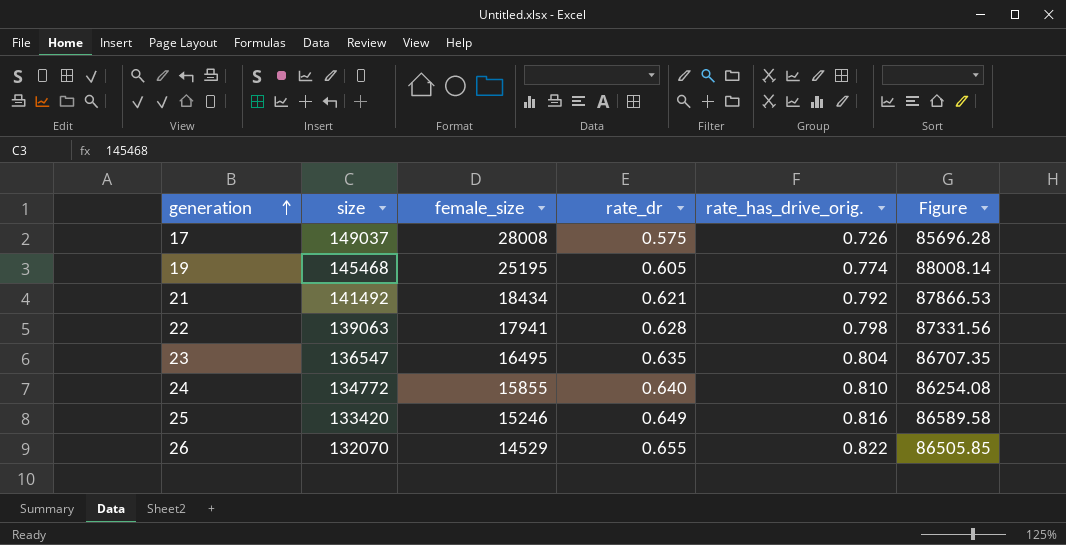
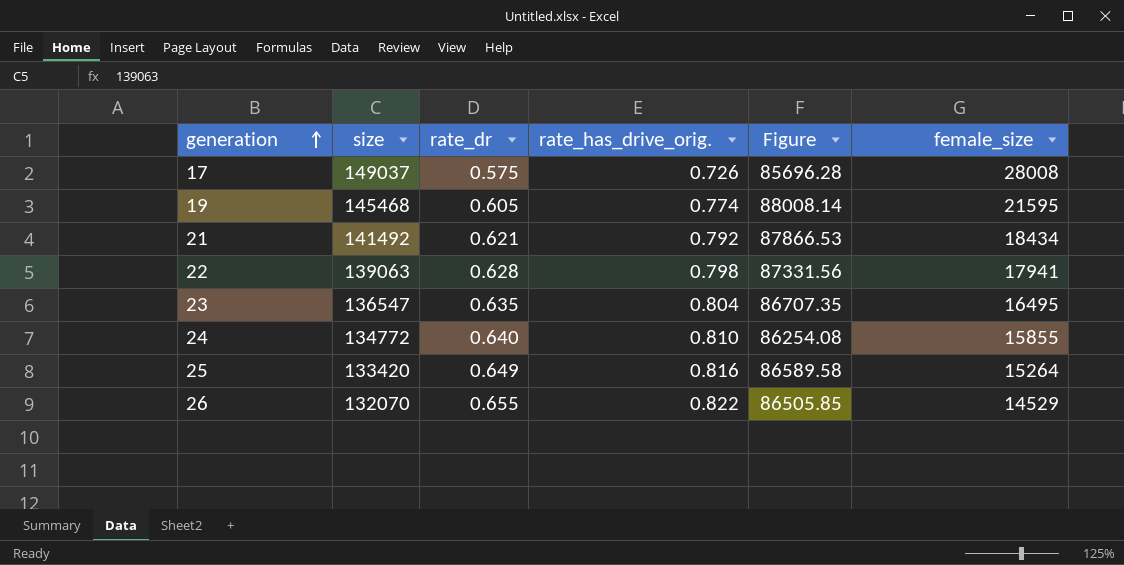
column female_size | position: 3 -> 6
19 | female_size: 25195 -> 21595
25 | female_size: 15246 -> 15264

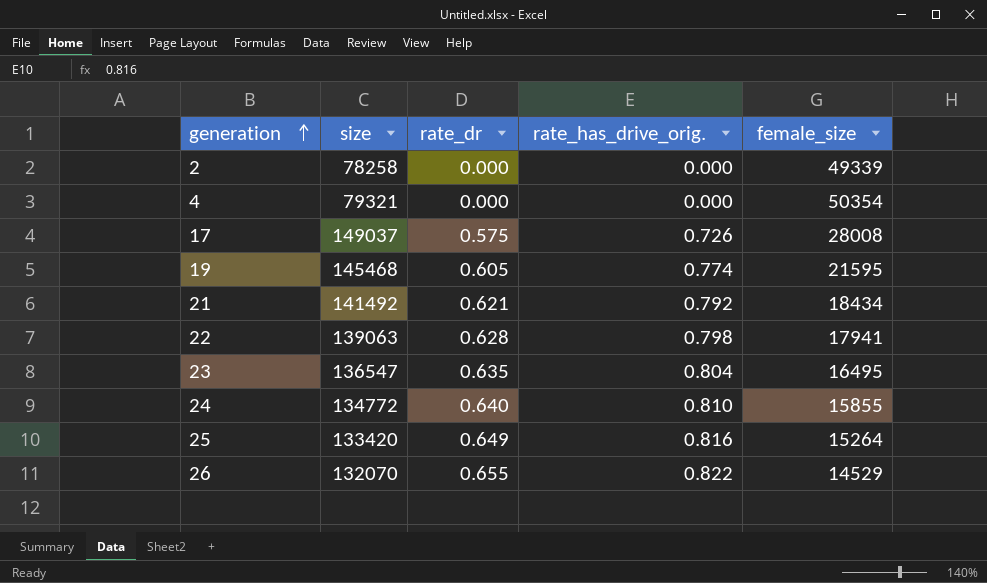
column Figure | formula: [size] * [rate_dr] -> none
row 2: none -> 78258 | 0.000 | 0.000 | 49339
row 4: none -> 79321 | 0.000 | 0.000 | 50354

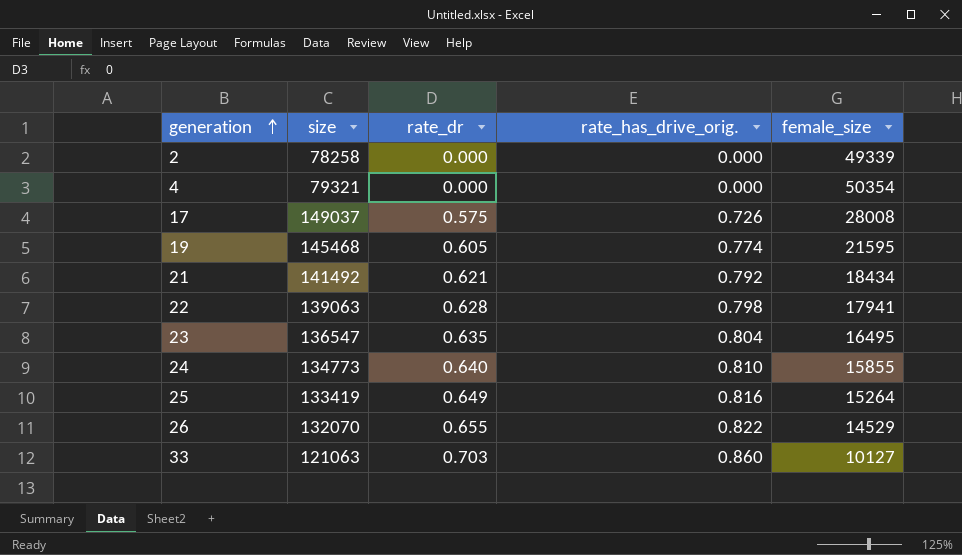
24 | size: 134772 -> 134773
25 | size: 133420 -> 133419
row 33: none -> 121063 | 0.703 | 0.860 | 10127

